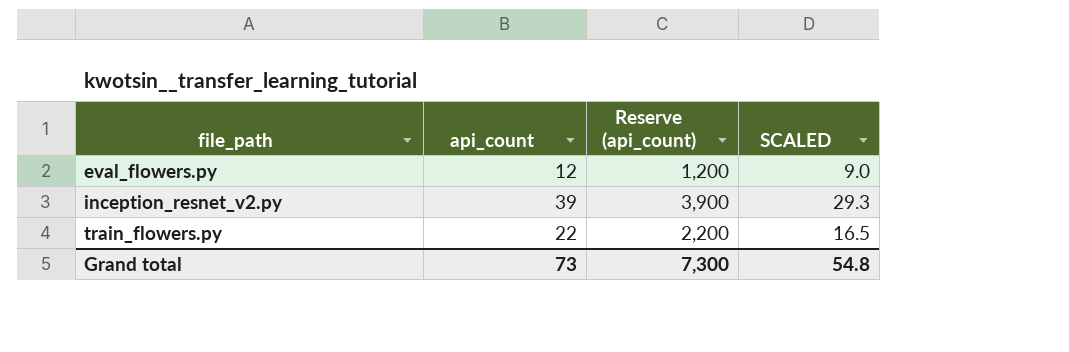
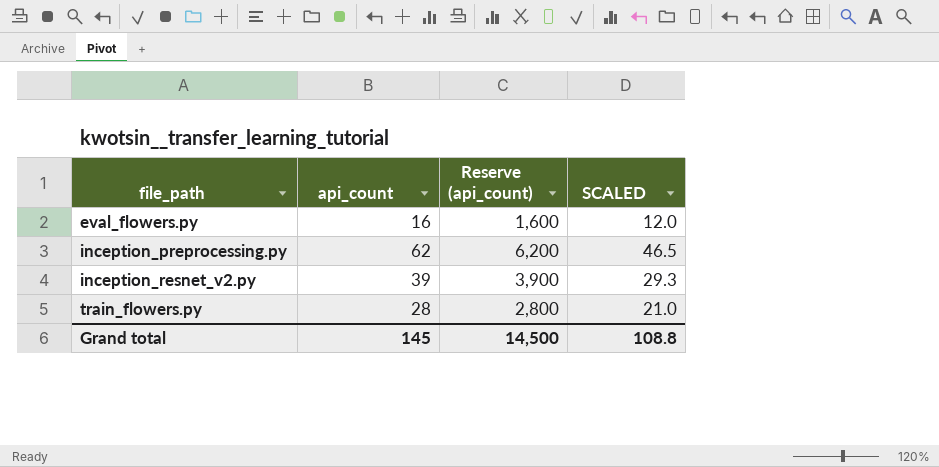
eval_flowers.py | api_count: 12 -> 16
eval_flowers.py | Reserve (api_count): 1,200 -> 1,600
eval_flowers.py | SCALED: 9.0 -> 12.0
row inception_preprocessing.py: none -> 62 | 6,200 | 46.5
train_flowers.py | api_count: 22 -> 28
train_flowers.py | Reserve (api_count): 2,200 -> 2,800
train_flowers.py | SCALED: 16.5 -> 21.0
Grand total | api_count: 73 -> 145
Grand total | Reserve (api_count): 7,300 -> 14,500
Grand total | SCALED: 54.8 -> 108.8

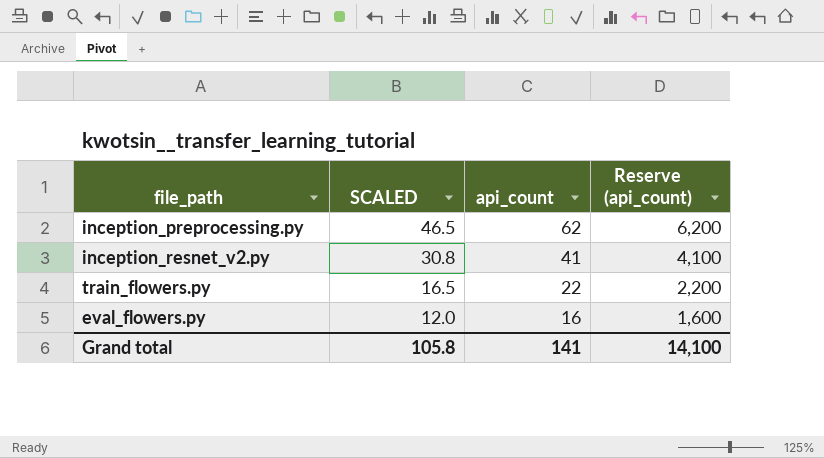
row order: file_path ascending -> SCALED descending
column SCALED | position: 4 -> 2
inception_resnet_v2.py | SCALED: 29.3 -> 30.8
inception_resnet_v2.py | api_count: 39 -> 41
inception_resnet_v2.py | Reserve (api_count): 3,900 -> 4,100
train_flowers.py | SCALED: 21.0 -> 16.5
train_flowers.py | api_count: 28 -> 22
train_flowers.py | Reserve (api_count): 2,800 -> 2,200
Grand total | SCALED: 108.8 -> 105.8
Grand total | api_count: 145 -> 141
Grand total | Reserve (api_count): 14,500 -> 14,100

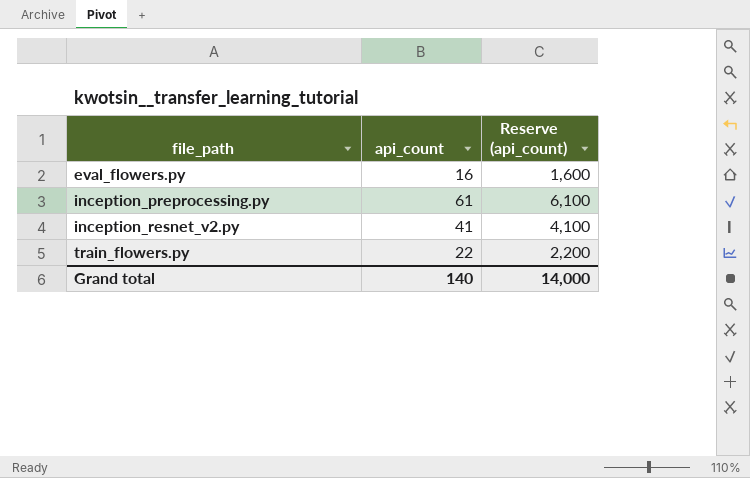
row order: SCALED descending -> file_path ascending
column SCALED | formula: [api_count] * 0.75 -> none
inception_preprocessing.py | api_count: 62 -> 61
inception_preprocessing.py | Reserve (api_count): 6,200 -> 6,100
Grand total | api_count: 141 -> 140
Grand total | Reserve (api_count): 14,100 -> 14,000

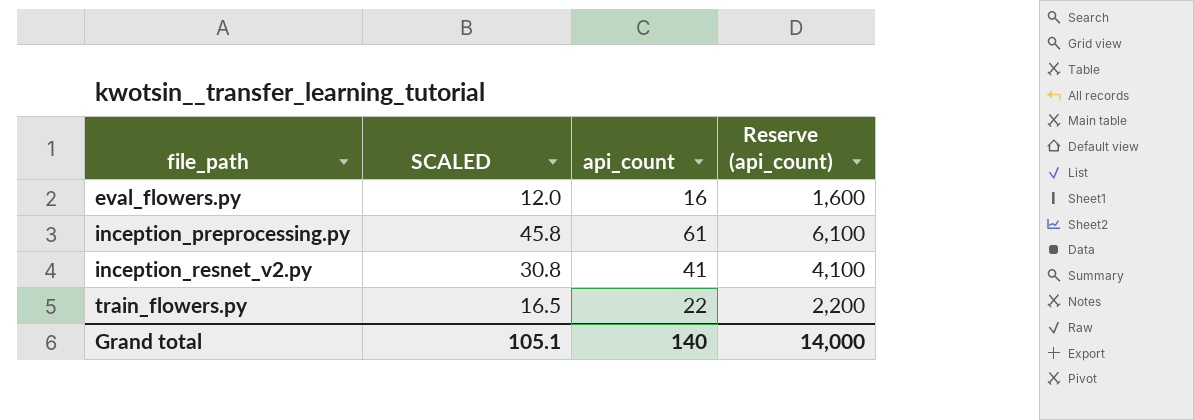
column SCALED | formula: none -> [api_count] * 0.75

